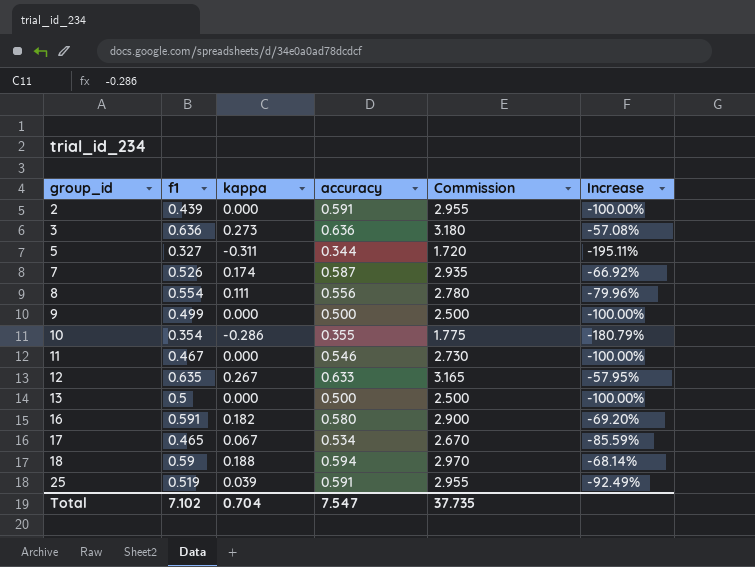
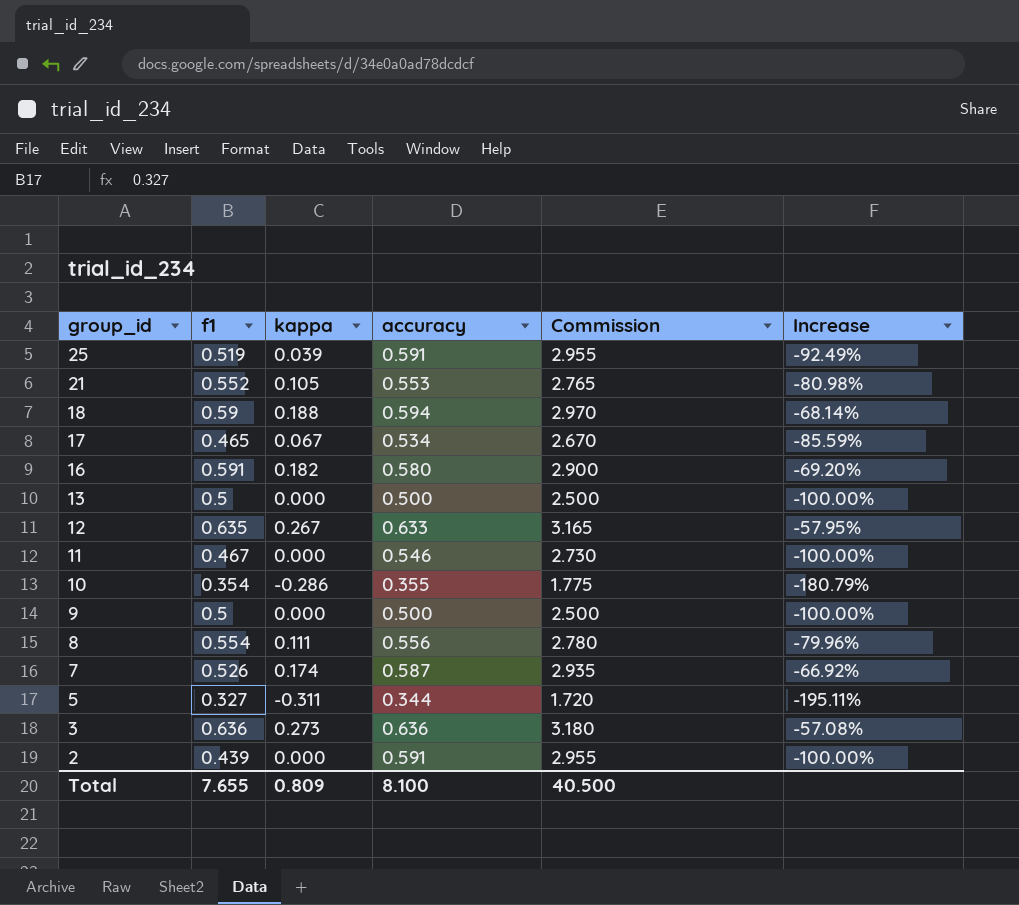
row order: group_id ascending -> group_id descending
row 21: none -> 0.552 | 0.105 | 0.553 | 2.765 | -80.98%
9 | f1: 0.499 -> 0.5
Total | f1: 7.102 -> 7.655
Total | kappa: 0.704 -> 0.809
Total | accuracy: 7.547 -> 8.100
Total | Commission: 37.735 -> 40.500

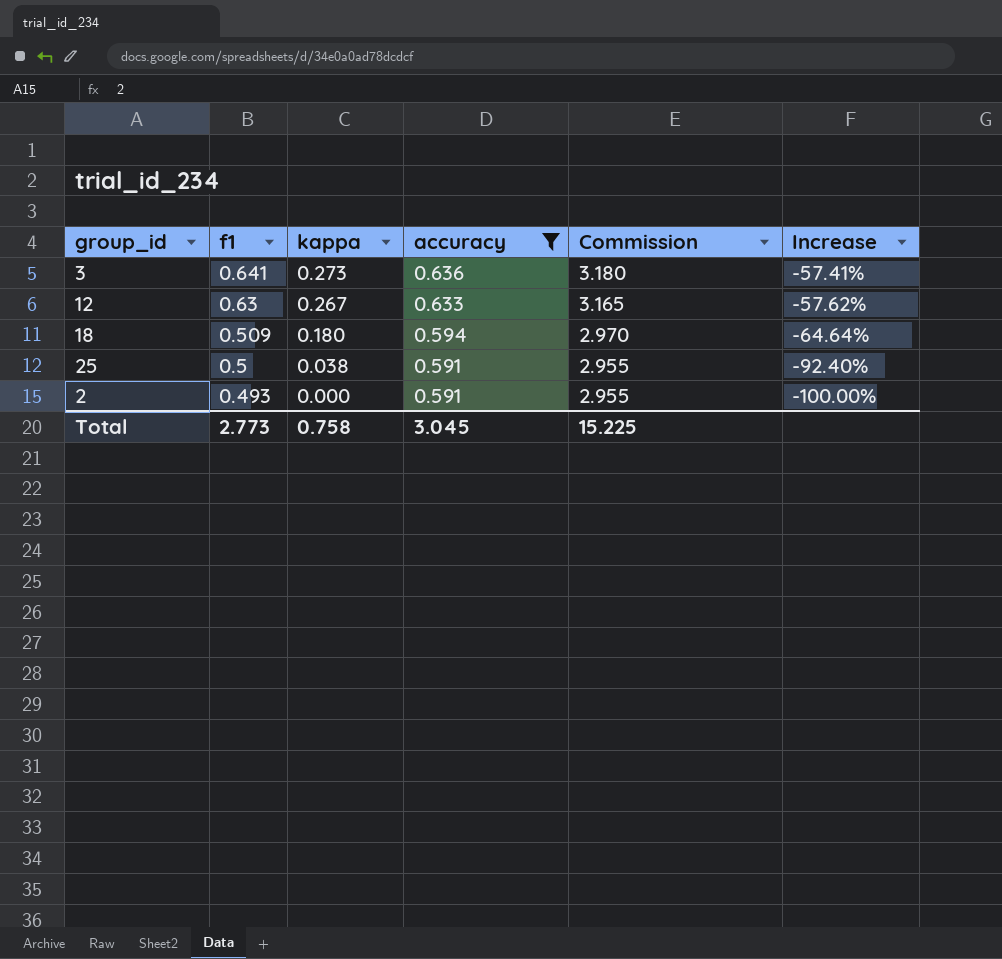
filter: none -> accuracy >= 0.591
row order: group_id descending -> f1 descending
3 | f1: 0.636 -> 0.641
3 | Increase: -57.08% -> -57.41%
12 | f1: 0.635 -> 0.63
12 | Increase: -57.95% -> -57.62%
18 | f1: 0.59 -> 0.509
18 | kappa: 0.188 -> 0.180
18 | Increase: -68.14% -> -64.64%
25 | f1: 0.519 -> 0.5
25 | kappa: 0.039 -> 0.038
25 | Increase: -92.49% -> -92.40%
2 | f1: 0.439 -> 0.493
Total | f1: 7.655 -> 2.773
Total | kappa: 0.809 -> 0.758
Total | accuracy: 8.100 -> 3.045
Total | Commission: 40.500 -> 15.225

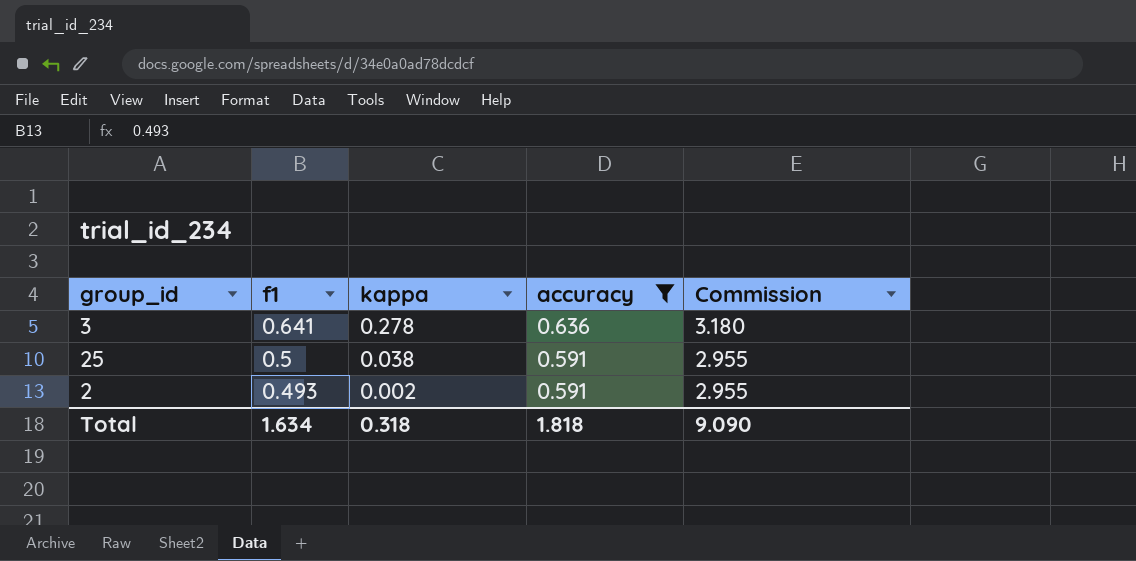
column Increase | formula: ([kappa] - [f1]) / [f1] -> none
row 12: 0.63 | 0.267 | 0.633 | 3.165 | -57.62% -> none
row 18: 0.509 | 0.180 | 0.594 | 2.970 | -64.64% -> none
3 | kappa: 0.273 -> 0.278
2 | kappa: 0.000 -> 0.002
Total | f1: 2.773 -> 1.634
Total | kappa: 0.758 -> 0.318
Total | accuracy: 3.045 -> 1.818
Total | Commission: 15.225 -> 9.090

